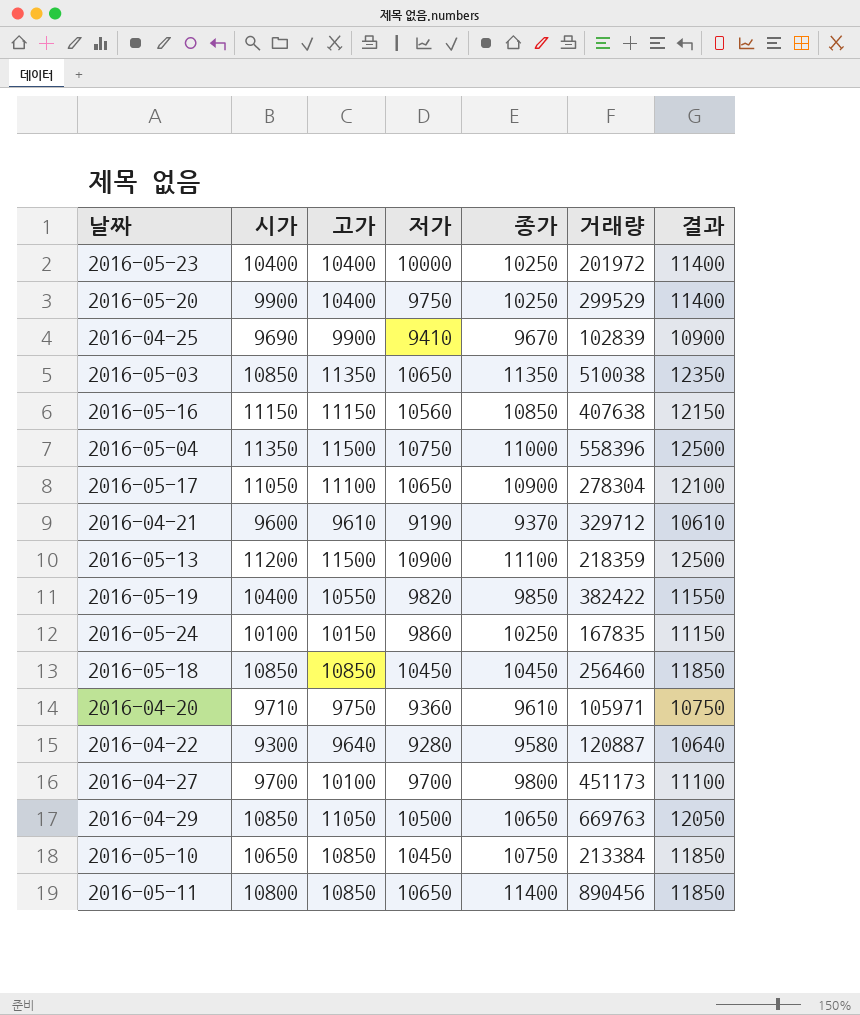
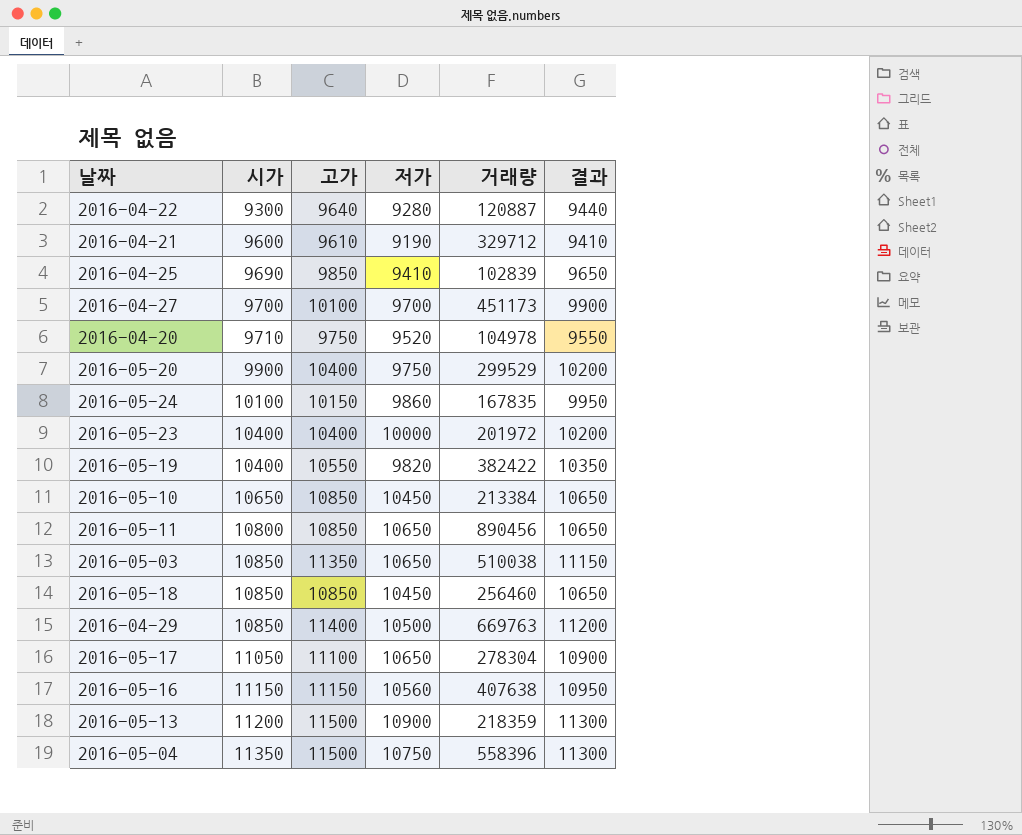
row order: none -> 시가 ascending
column 종가 | position: 5 -> none
column 결과 | formula: [고가] + 1000 -> [고가] - 200
2016-04-25 | 고가: 9900 -> 9850
2016-04-20 | 저가: 9360 -> 9520
2016-04-20 | 거래량: 105971 -> 104978
2016-04-29 | 고가: 11050 -> 11400

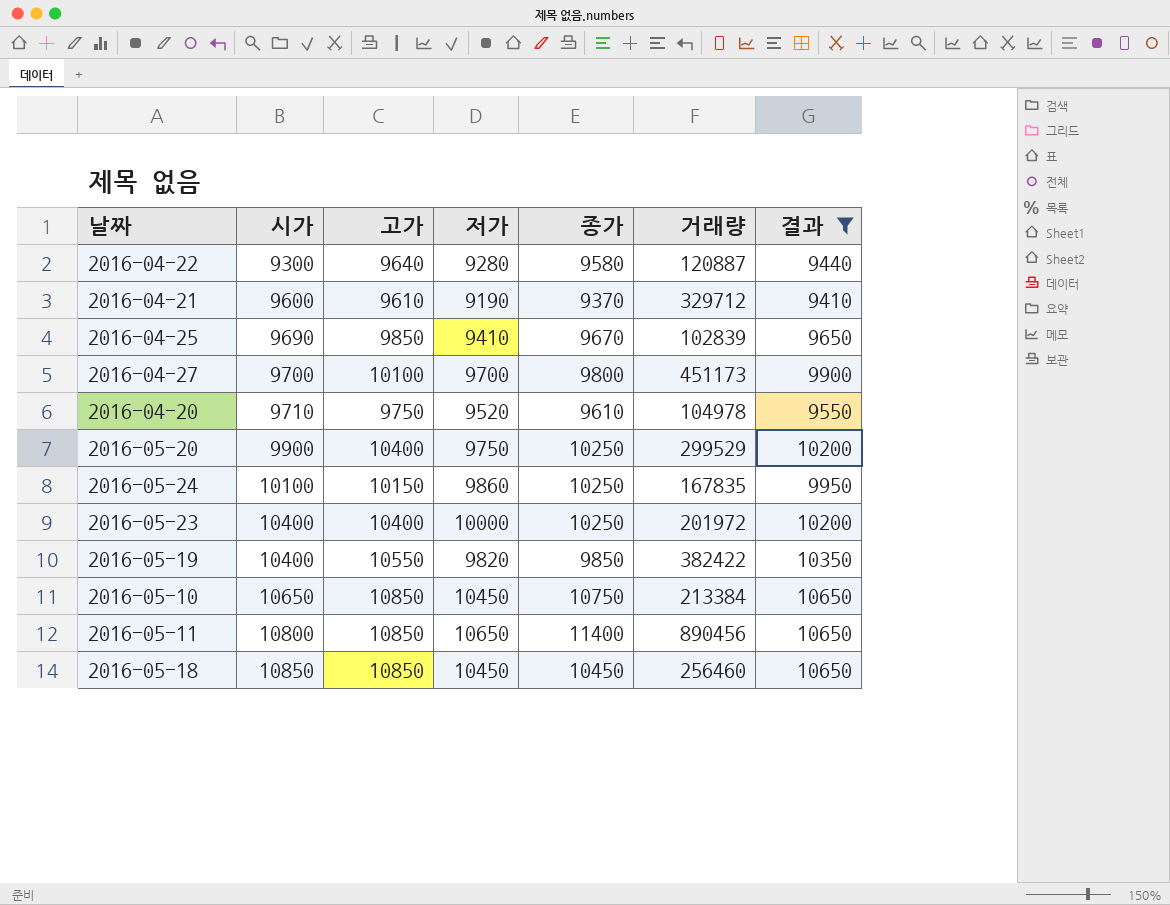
filter: none -> 결과 <= 10650
column 종가 | position: none -> 5

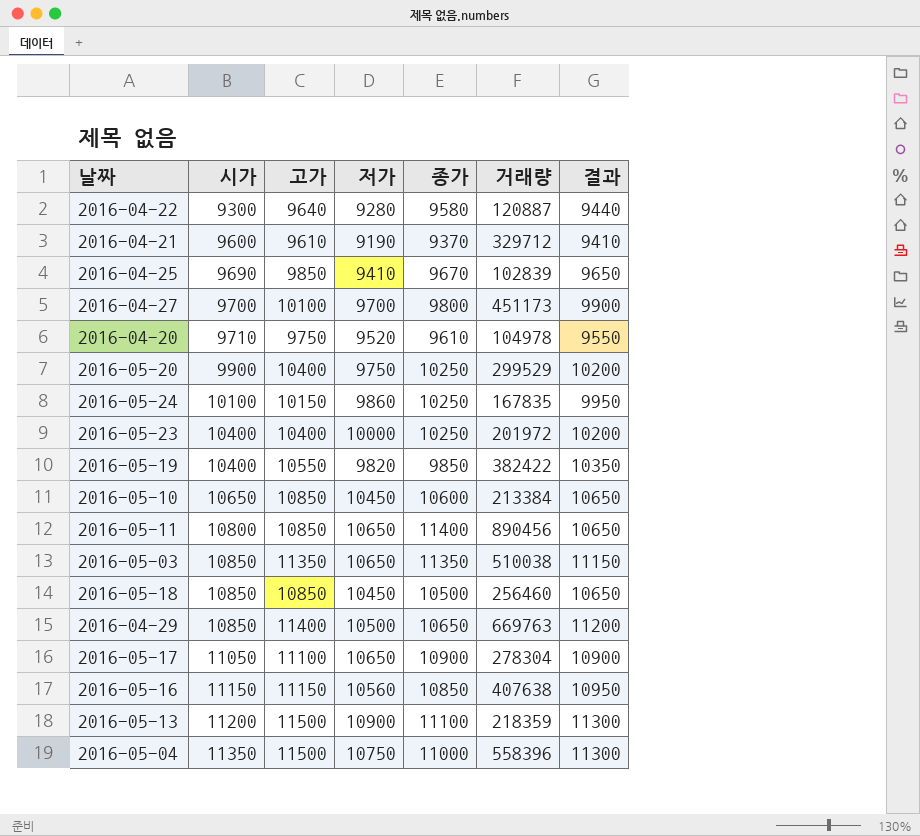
filter: 결과 <= 10650 -> none
2016-05-10 | 종가: 10750 -> 10600
2016-05-18 | 종가: 10450 -> 10500

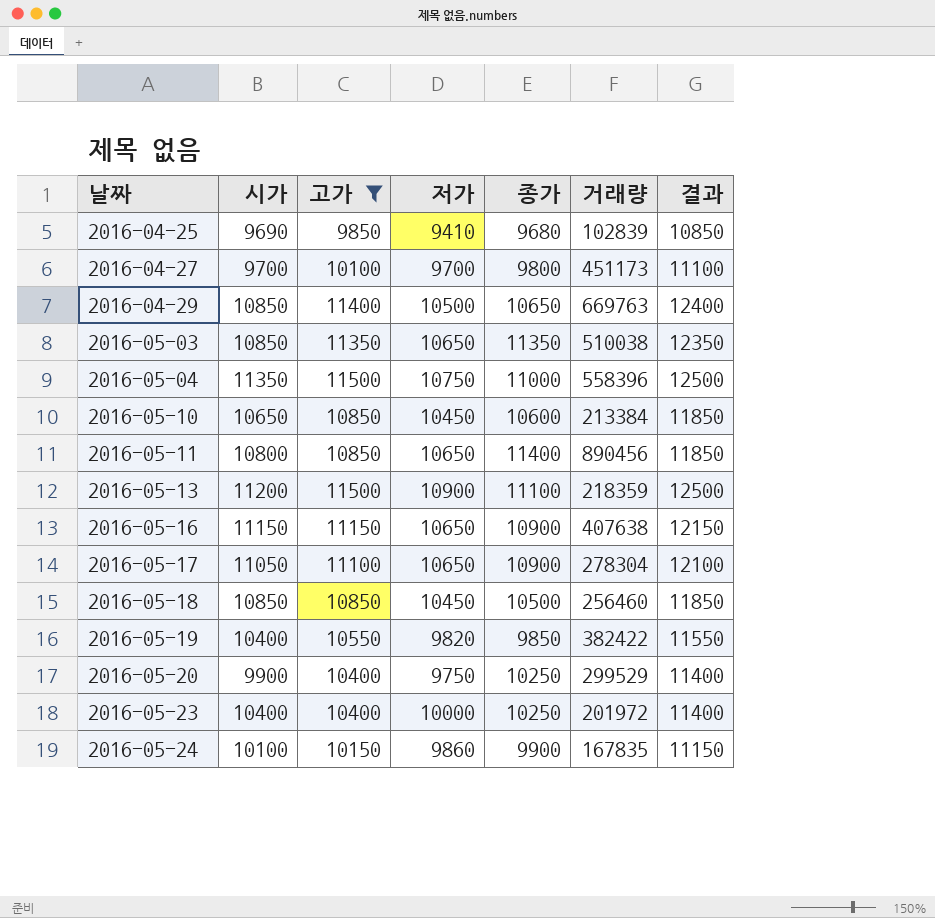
filter: none -> 고가 >= 9850
row order: 시가 ascending -> 날짜 ascending
column 결과 | formula: [고가] - 200 -> [고가] + 1000
2016-04-25 | 종가: 9670 -> 9680
2016-05-16 | 저가: 10560 -> 10650
2016-05-16 | 종가: 10850 -> 10900
2016-05-24 | 종가: 10250 -> 9900

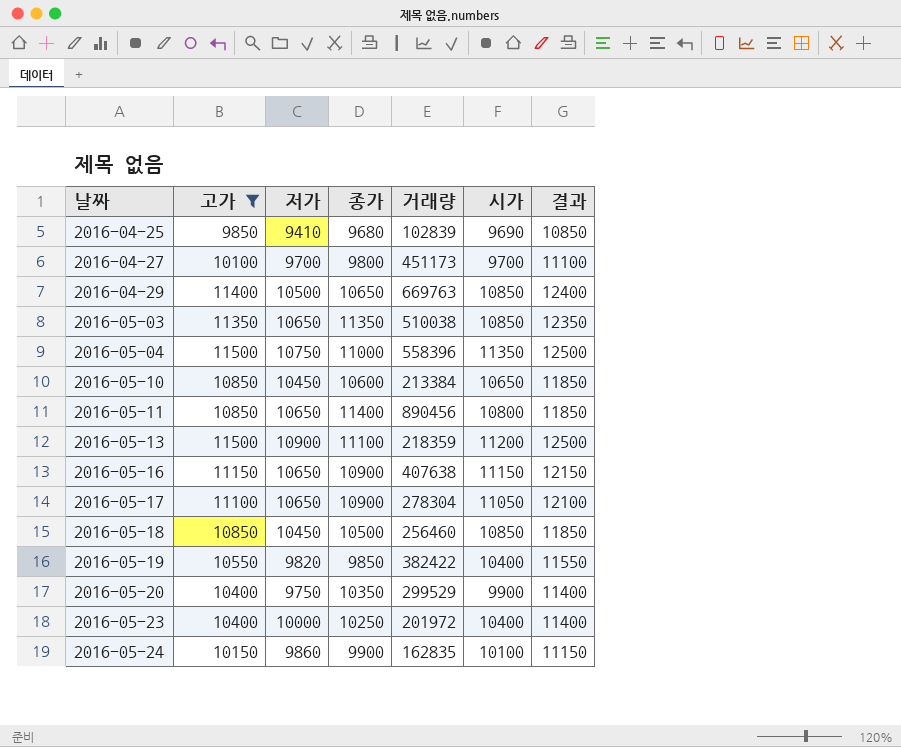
column 시가 | position: 2 -> 6
2016-05-20 | 종가: 10250 -> 10350
2016-05-24 | 거래량: 167835 -> 162835

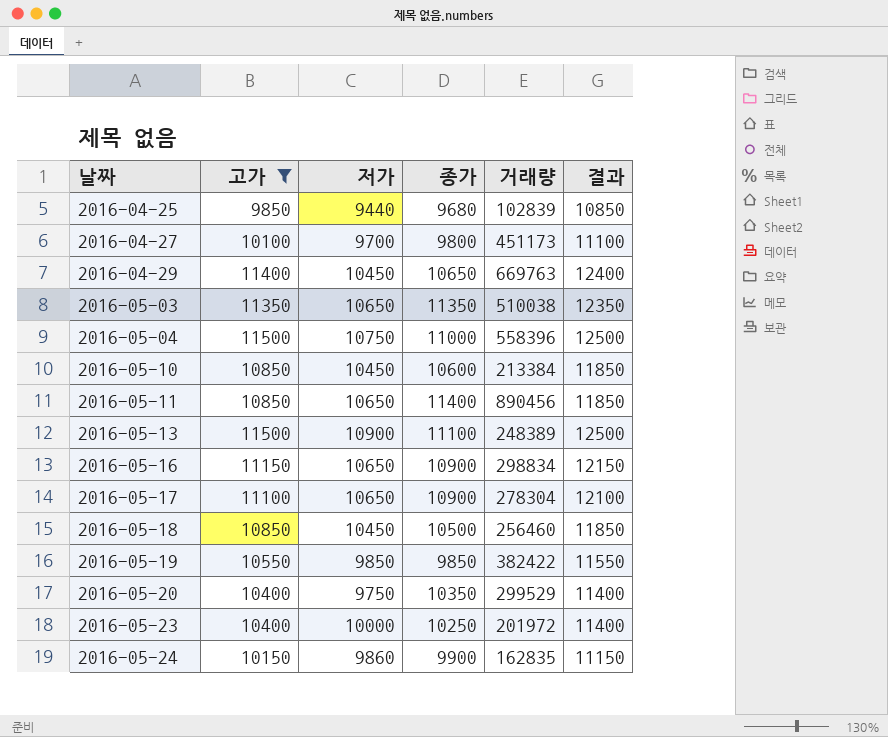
column 시가 | position: 6 -> none
2016-04-25 | 저가: 9410 -> 9440
2016-04-29 | 저가: 10500 -> 10450
2016-05-13 | 거래량: 218359 -> 248389
2016-05-16 | 거래량: 407638 -> 298834
2016-05-19 | 저가: 9820 -> 9850

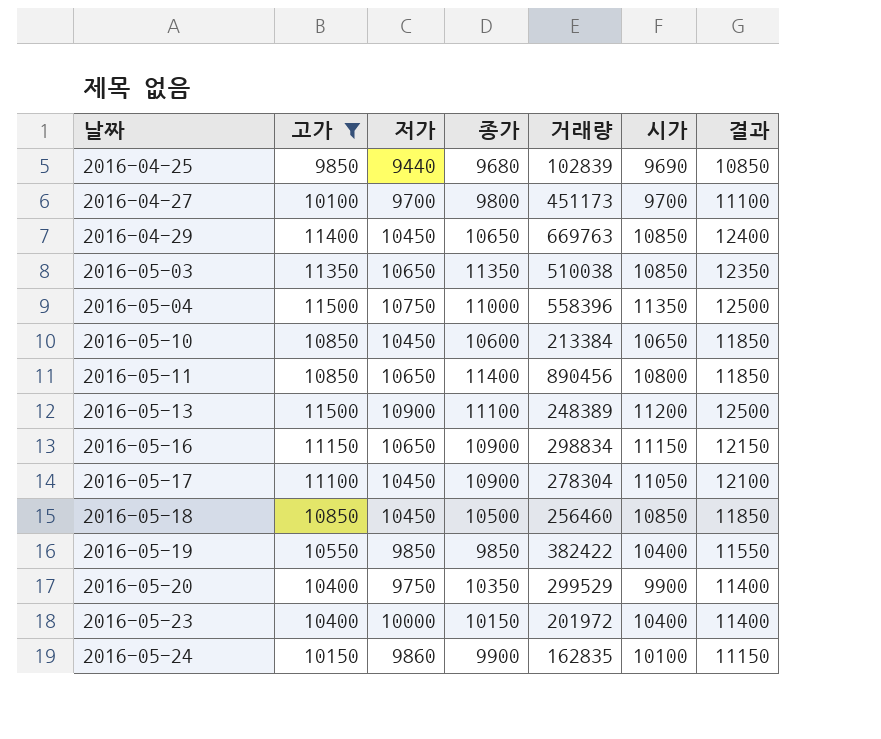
column 시가 | position: none -> 6
2016-05-17 | 저가: 10650 -> 10450
2016-05-23 | 종가: 10250 -> 10150

